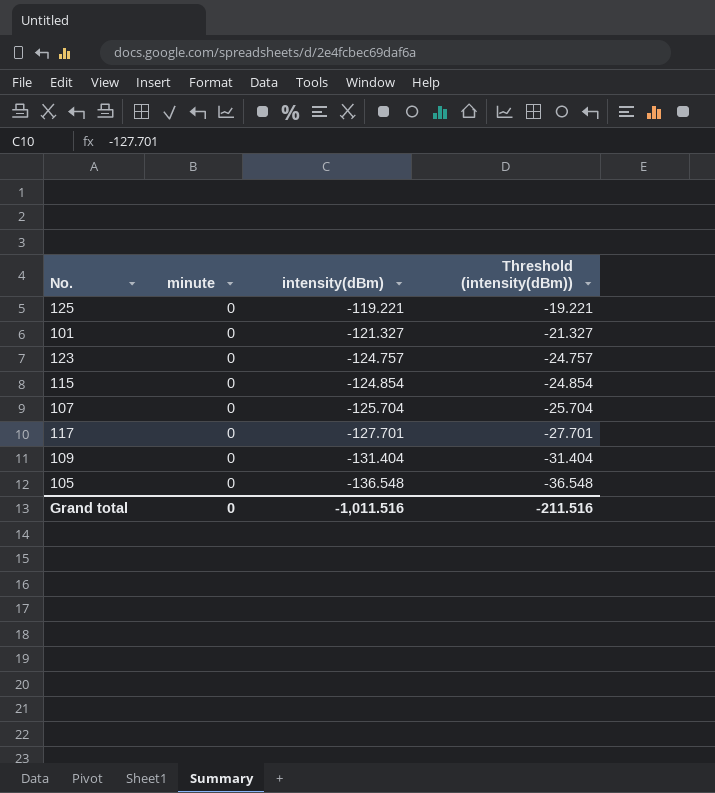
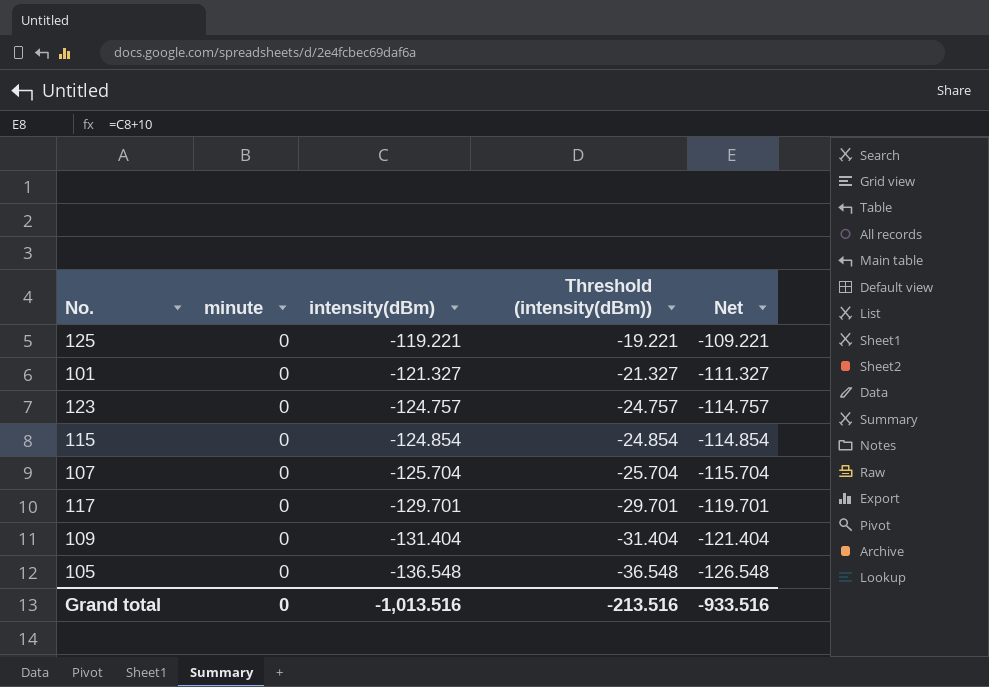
column Net | formula: none -> [intensity(dBm)] + 10
117 | intensity(dBm): -127.701 -> -129.701
117 | Threshold (intensity(dBm)): -27.701 -> -29.701
Grand total | intensity(dBm): -1,011.516 -> -1,013.516
Grand total | Threshold (intensity(dBm)): -211.516 -> -213.516

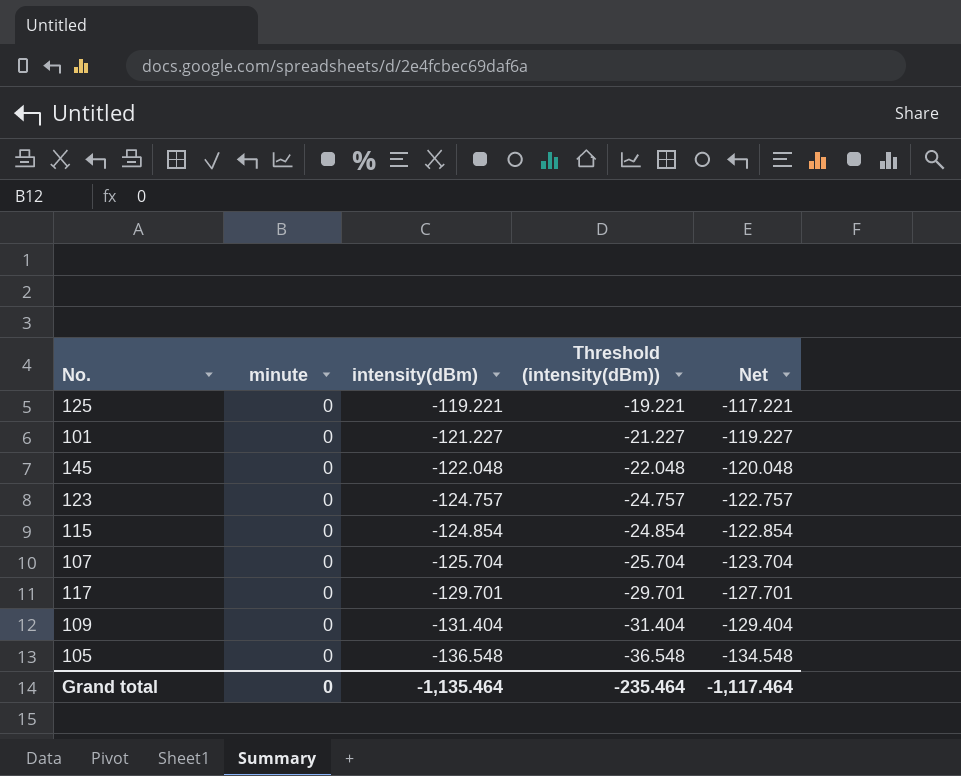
column Net | formula: [intensity(dBm)] + 10 -> [intensity(dBm)] + 2
101 | intensity(dBm): -121.327 -> -121.227
101 | Threshold (intensity(dBm)): -21.327 -> -21.227
row 145: none -> 0 | -122.048 | -22.048 | -120.048
Grand total | intensity(dBm): -1,013.516 -> -1,135.464
Grand total | Threshold (intensity(dBm)): -213.516 -> -235.464
Grand total | Net: -933.516 -> -1,117.464

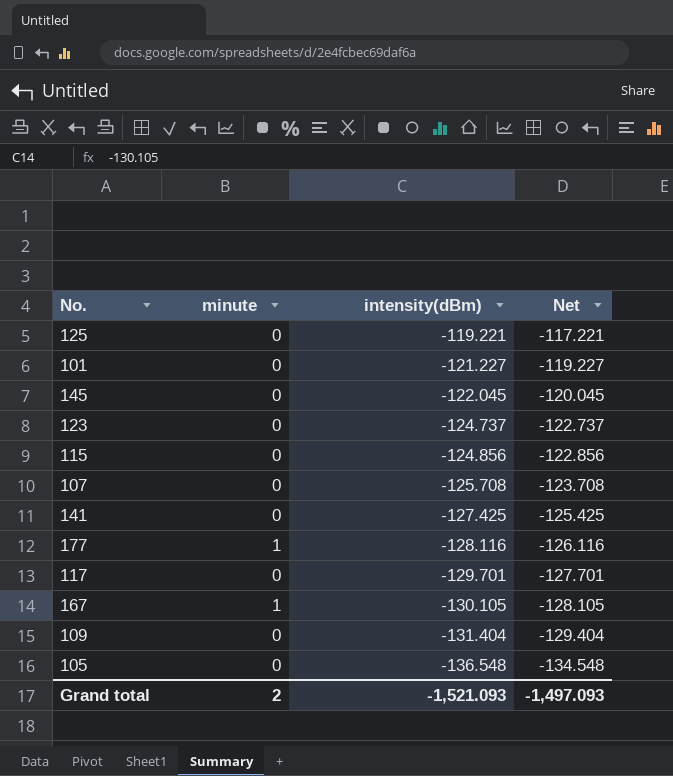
column Threshold (intensity(dBm)) | formula: [intensity(dBm)] + 100 -> none
145 | intensity(dBm): -122.048 -> -122.045
145 | Net: -120.048 -> -120.045
123 | intensity(dBm): -124.757 -> -124.737
123 | Net: -122.757 -> -122.737
115 | intensity(dBm): -124.854 -> -124.856
115 | Net: -122.854 -> -122.856
107 | intensity(dBm): -125.704 -> -125.708
107 | Net: -123.704 -> -123.708
row 141: none -> 0 | -127.425 | -125.425
row 177: none -> 1 | -128.116 | -126.116
row 167: none -> 1 | -130.105 | -128.105
Grand total | minute: 0 -> 2
Grand total | intensity(dBm): -1,135.464 -> -1,521.093
Grand total | Net: -1,117.464 -> -1,497.093

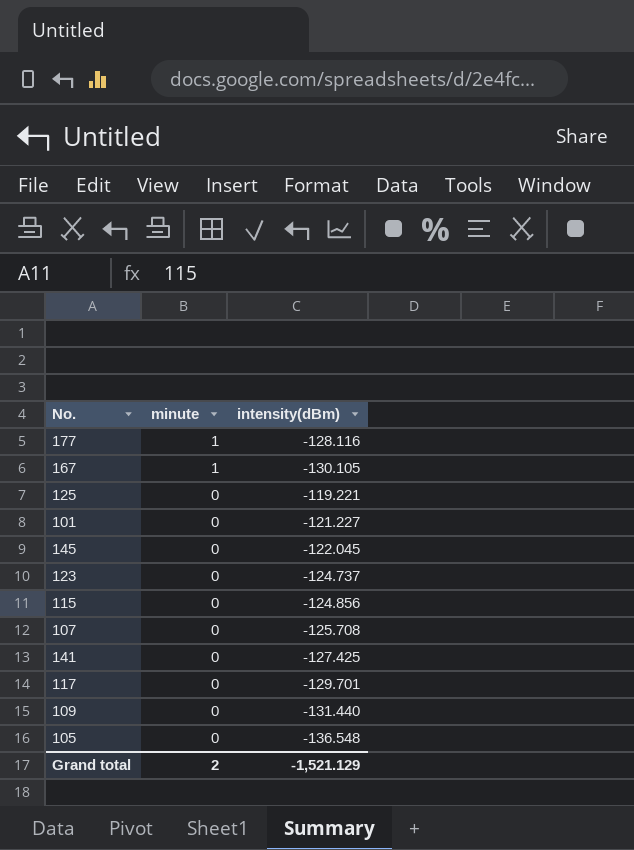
row order: intensity(dBm) descending -> minute descending
column Net | formula: [intensity(dBm)] + 2 -> none
109 | intensity(dBm): -131.404 -> -131.440
Grand total | intensity(dBm): -1,521.093 -> -1,521.129

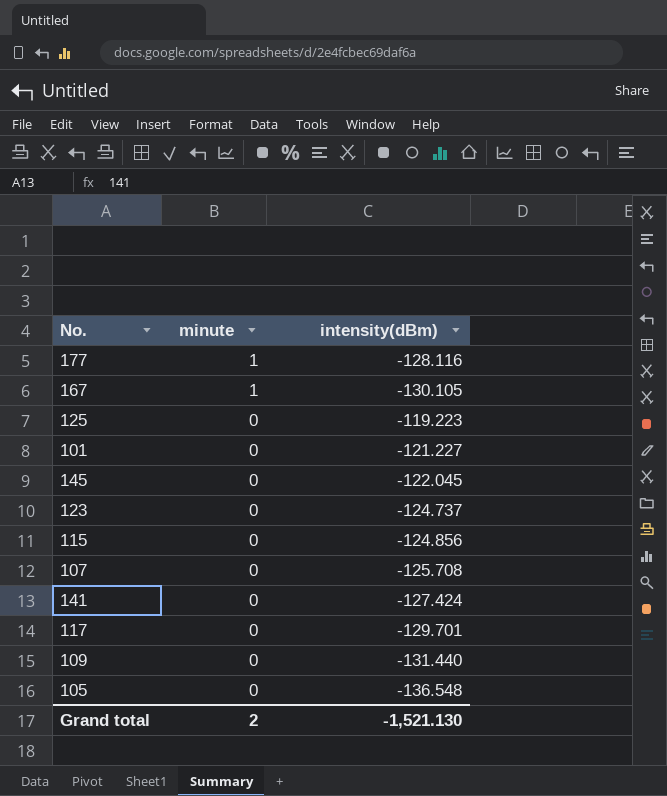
125 | intensity(dBm): -119.221 -> -119.223
141 | intensity(dBm): -127.425 -> -127.424
Grand total | intensity(dBm): -1,521.129 -> -1,521.130

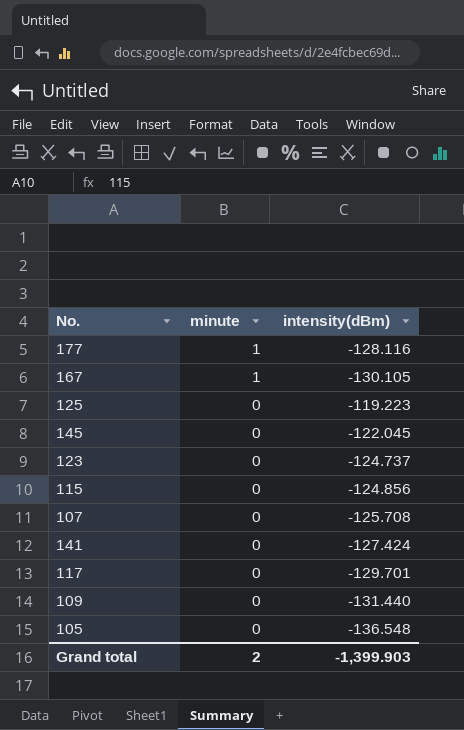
row 101: 0 | -121.227 -> none
Grand total | intensity(dBm): -1,521.130 -> -1,399.903

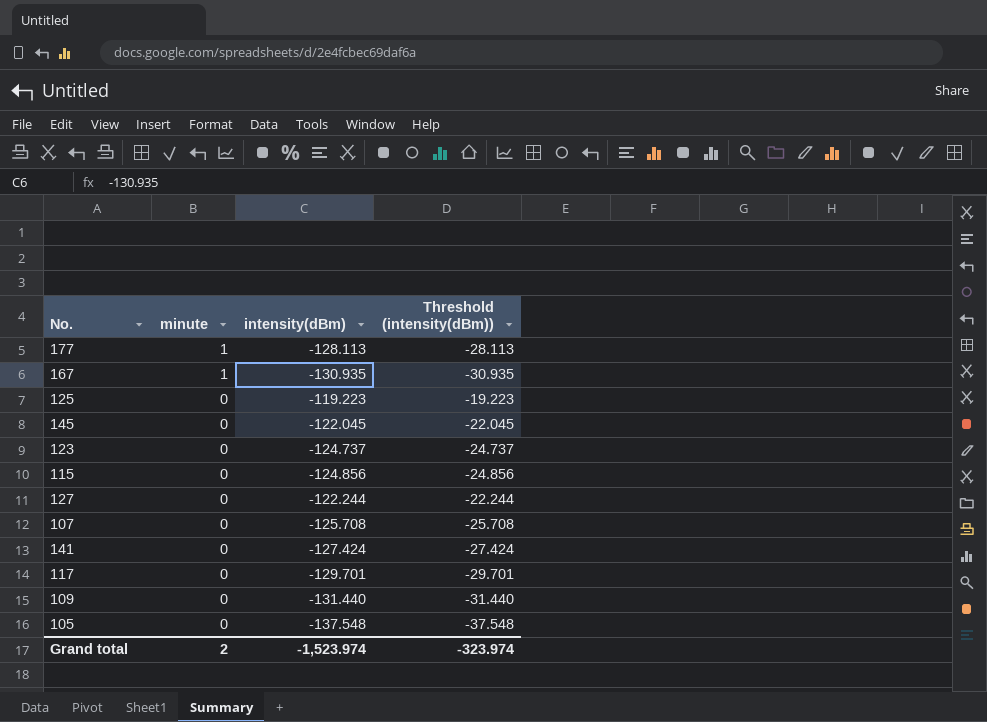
column Threshold (intensity(dBm)) | formula: none -> [intensity(dBm)] + 100
177 | intensity(dBm): -128.116 -> -128.113
167 | intensity(dBm): -130.105 -> -130.935
row 127: none -> 0 | -122.244 | -22.244
105 | intensity(dBm): -136.548 -> -137.548
Grand total | intensity(dBm): -1,399.903 -> -1,523.974

